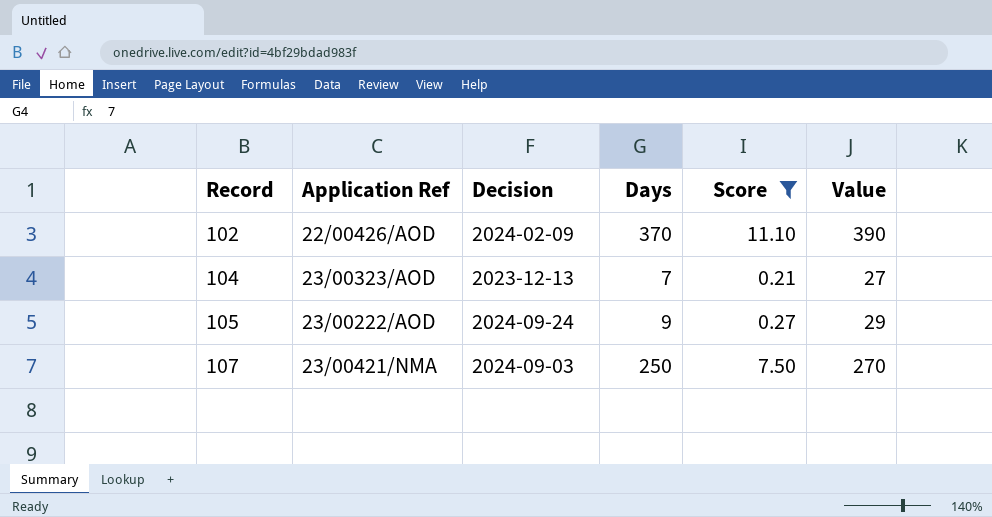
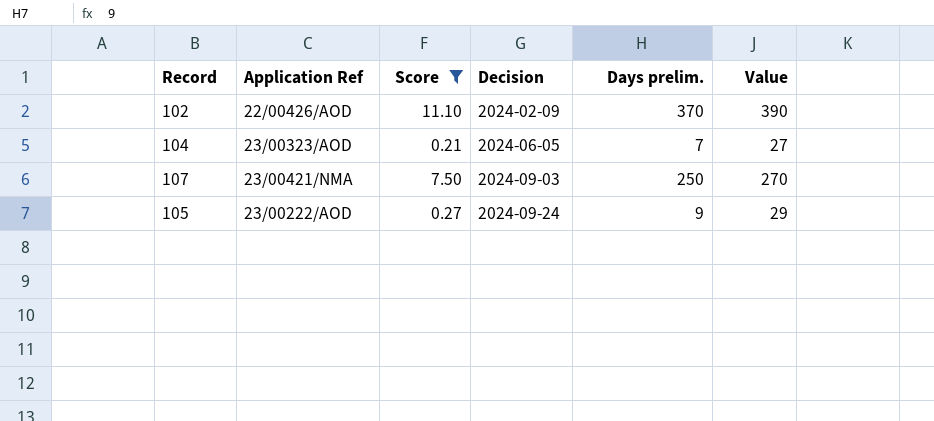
row order: Record ascending -> Decision ascending
column Score | position: 5 -> 3
column name: Days -> Days prelim.
104 | Decision: 2023-12-13 -> 2024-06-05

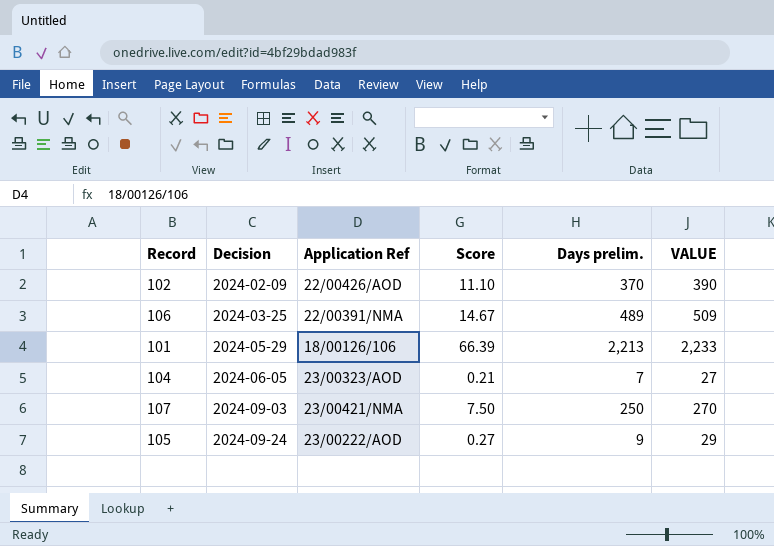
filter: Score <= 11.10 -> none
column Decision | position: 4 -> 2
column name: Value -> VALUE

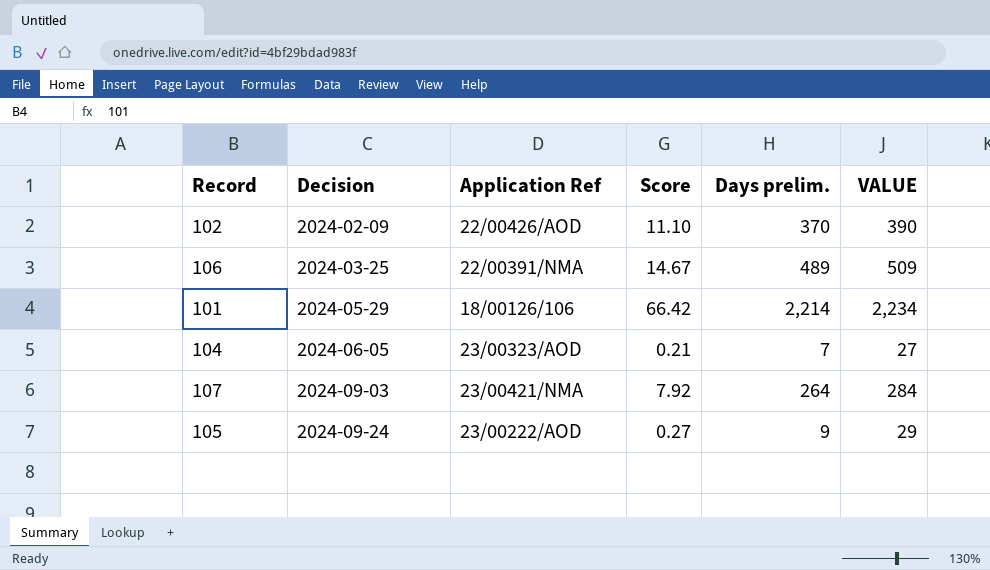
101 | Score: 66.39 -> 66.42
101 | Days prelim.: 2,213 -> 2,214
101 | VALUE: 2,233 -> 2,234
107 | Score: 7.50 -> 7.92
107 | Days prelim.: 250 -> 264
107 | VALUE: 270 -> 284

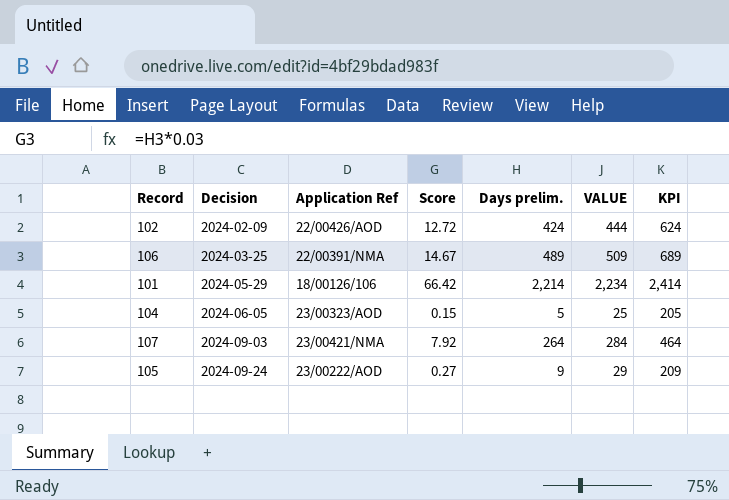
column KPI | formula: none -> [Days prelim.] + 200
102 | Score: 11.10 -> 12.72
102 | Days prelim.: 370 -> 424
102 | VALUE: 390 -> 444
104 | Score: 0.21 -> 0.15
104 | Days prelim.: 7 -> 5
104 | VALUE: 27 -> 25

